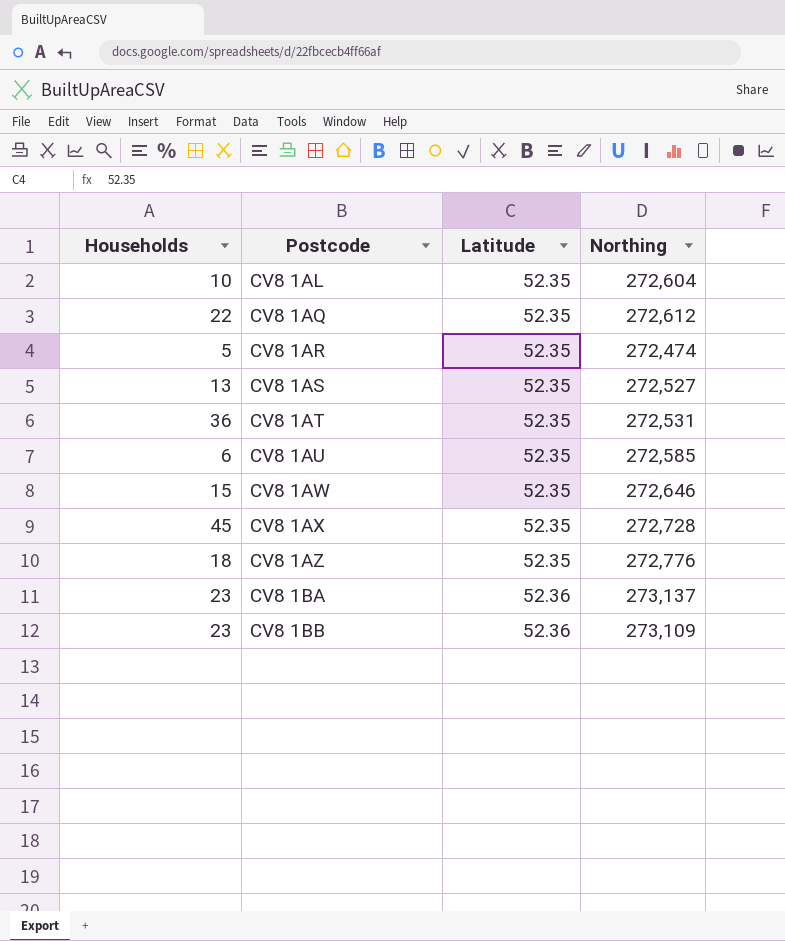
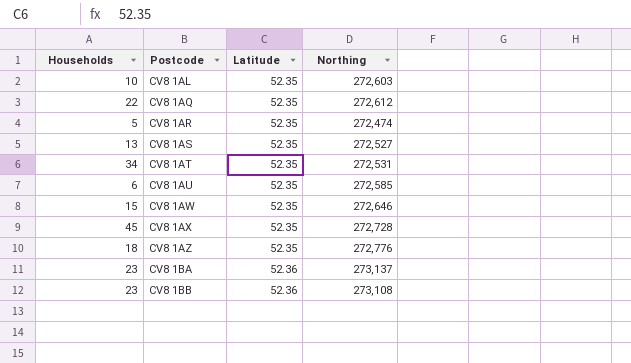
CV8 1AL | Northing: 272,604 -> 272,603
CV8 1AT | Households: 36 -> 34
CV8 1BB | Northing: 273,109 -> 273,108

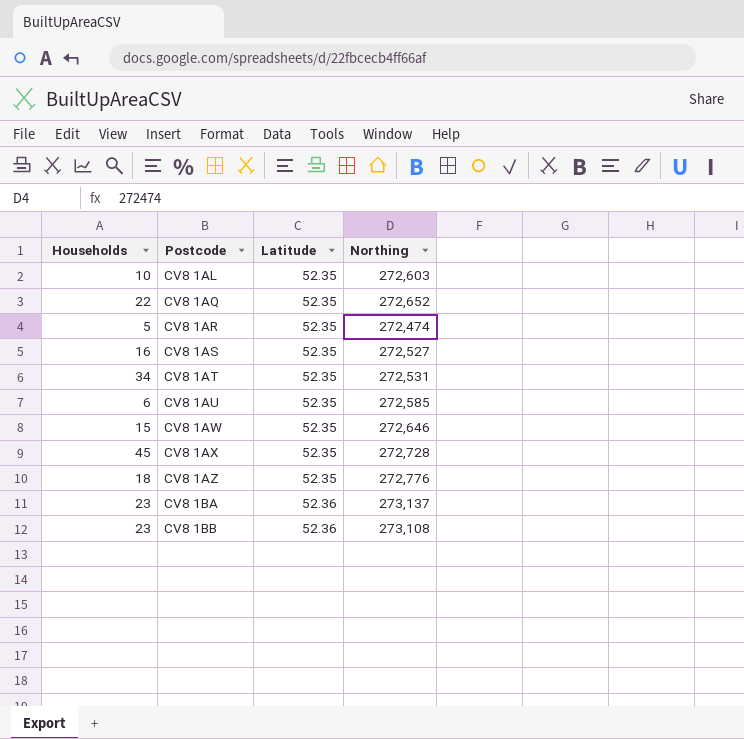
CV8 1AQ | Northing: 272,612 -> 272,652
CV8 1AS | Households: 13 -> 16

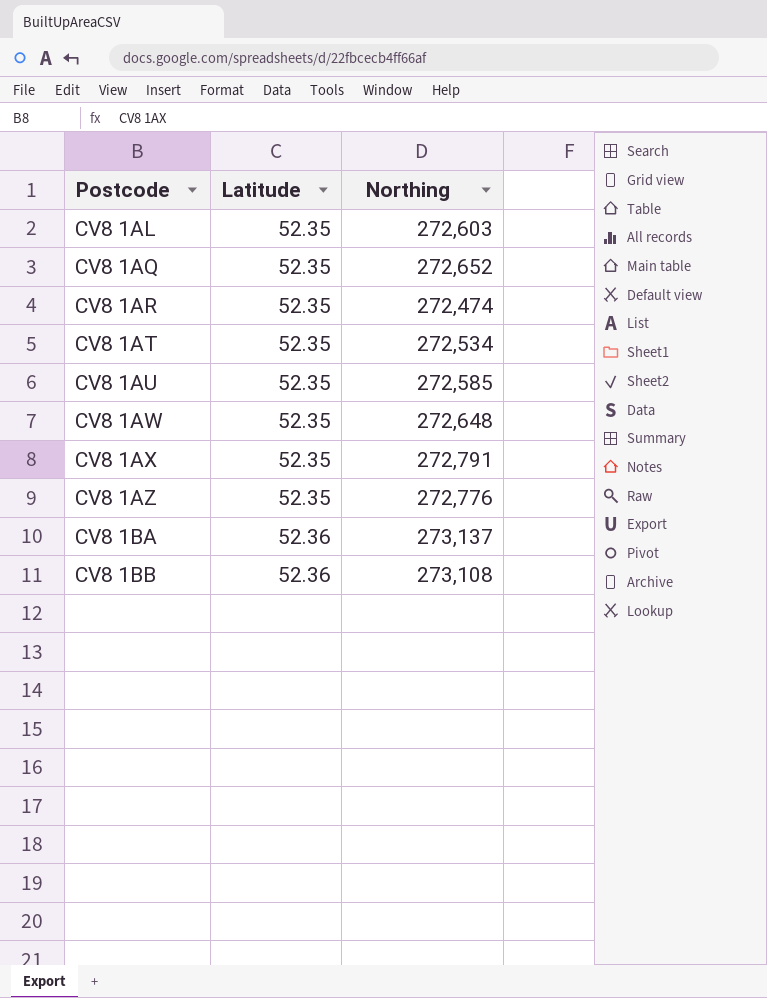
column Households | position: 1 -> none
row CV8 1AS: 16 | 52.35 | 272,527 -> none
CV8 1AT | Northing: 272,531 -> 272,534
CV8 1AW | Northing: 272,646 -> 272,648
CV8 1AX | Northing: 272,728 -> 272,791

